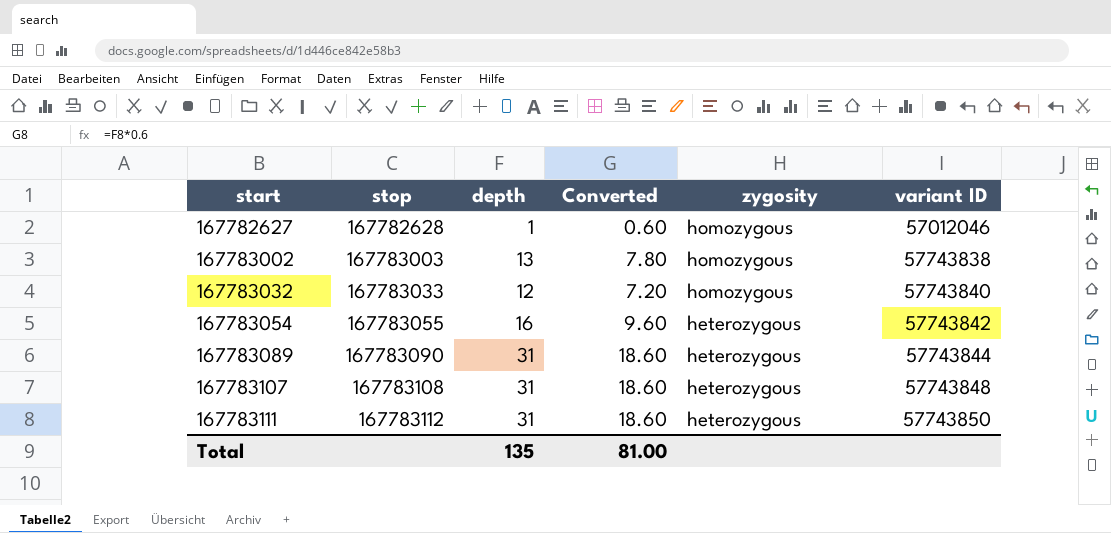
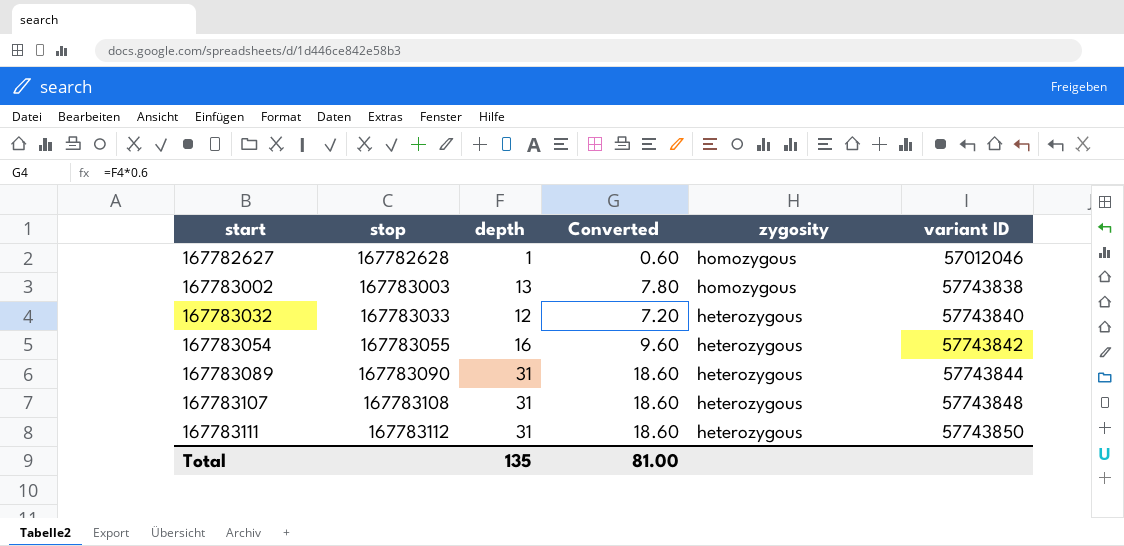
167783032 | zygosity: homozygous -> heterozygous

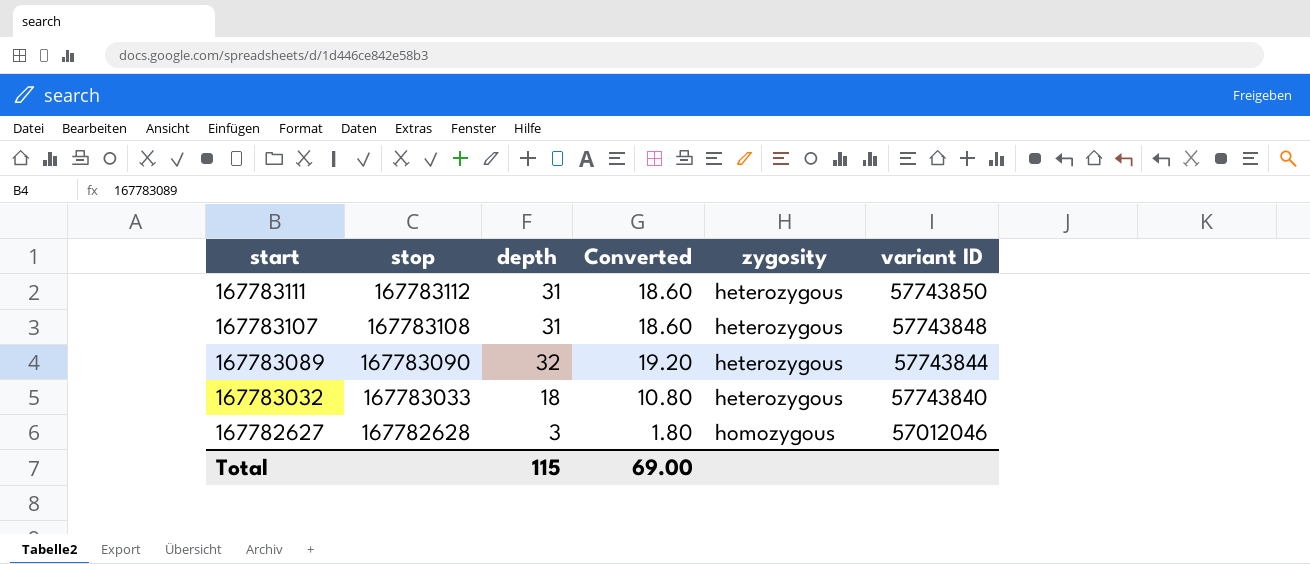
row order: start ascending -> start descending
row 167783002: 167783003 | 13 | 7.80 | homozygous | 57743838 -> none
row 167783054: 167783055 | 16 | 9.60 | heterozygous | 57743842 -> none
167783089 | depth: 31 -> 32
167783089 | Converted: 18.60 -> 19.20
167783032 | depth: 12 -> 18
167783032 | Converted: 7.20 -> 10.80
167782627 | depth: 1 -> 3
167782627 | Converted: 0.60 -> 1.80
Total | depth: 135 -> 115
Total | Converted: 81.00 -> 69.00

